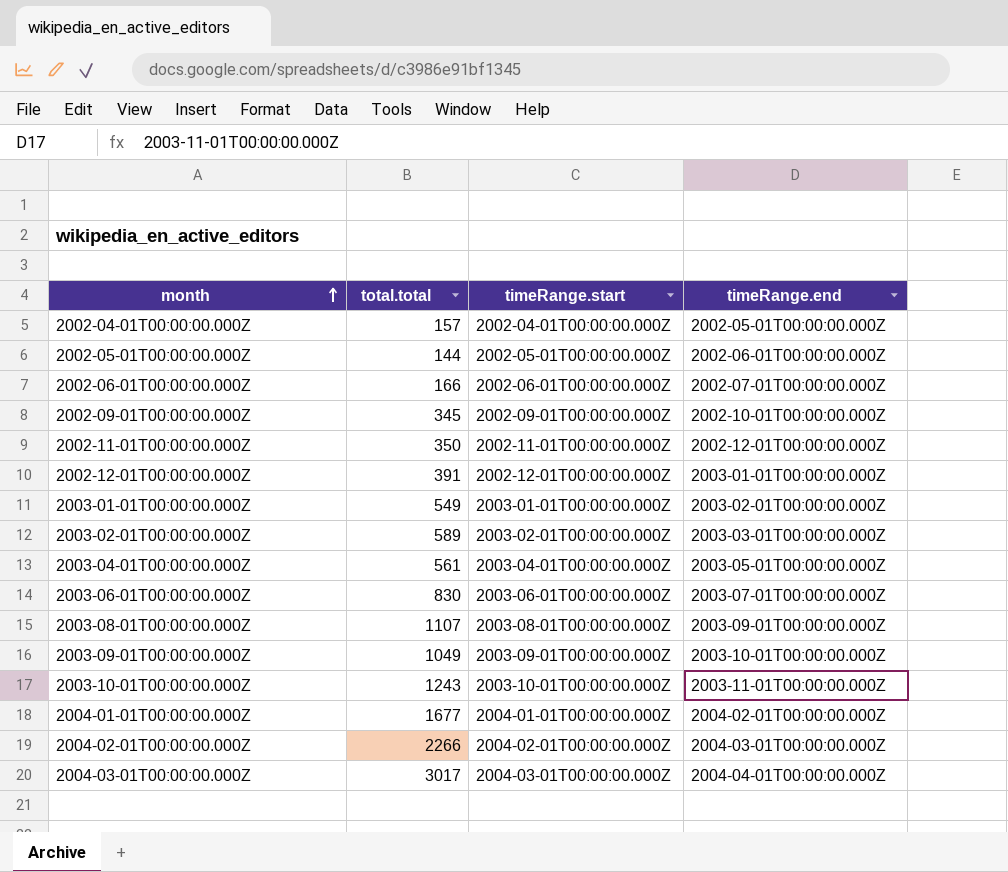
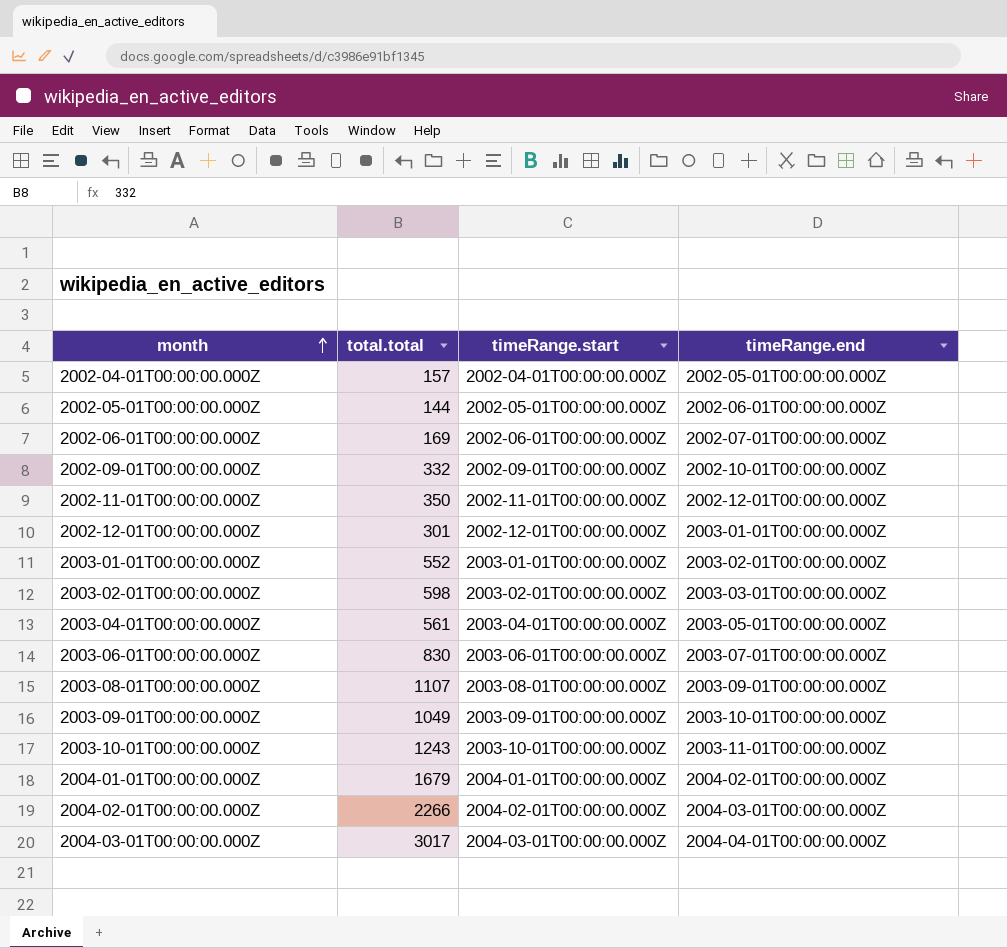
2002-06-01T00:00:00.000Z | total.total: 166 -> 169
2002-09-01T00:00:00.000Z | total.total: 345 -> 332
2002-12-01T00:00:00.000Z | total.total: 391 -> 301
2003-01-01T00:00:00.000Z | total.total: 549 -> 552
2003-02-01T00:00:00.000Z | total.total: 589 -> 598
2004-01-01T00:00:00.000Z | total.total: 1677 -> 1679

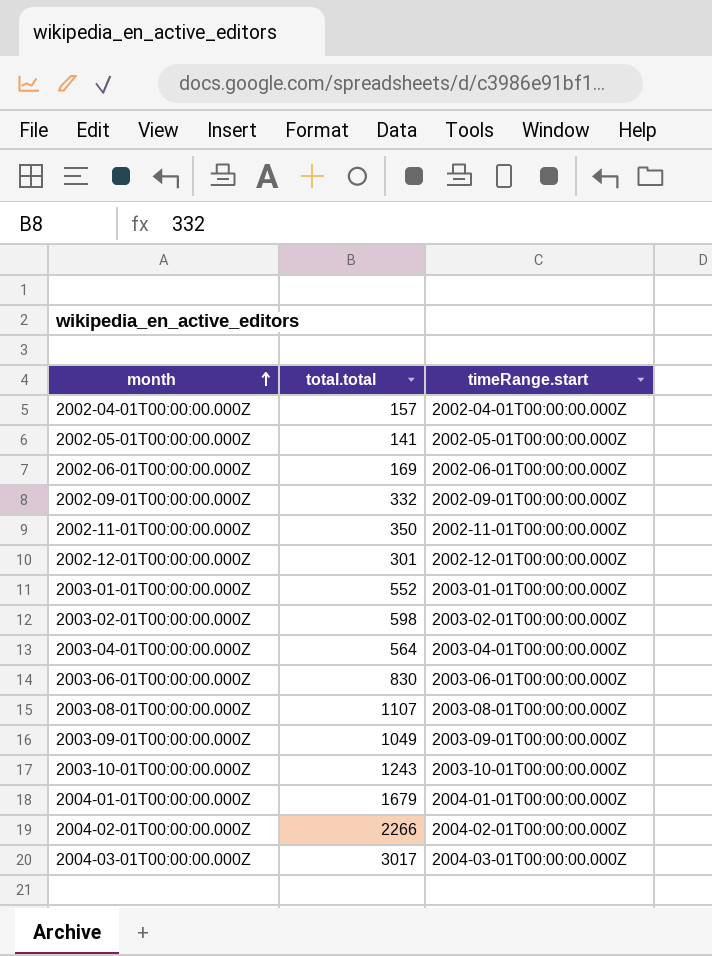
column timeRange.end | position: 4 -> none
2002-05-01T00:00:00.000Z | total.total: 144 -> 141
2003-04-01T00:00:00.000Z | total.total: 561 -> 564

